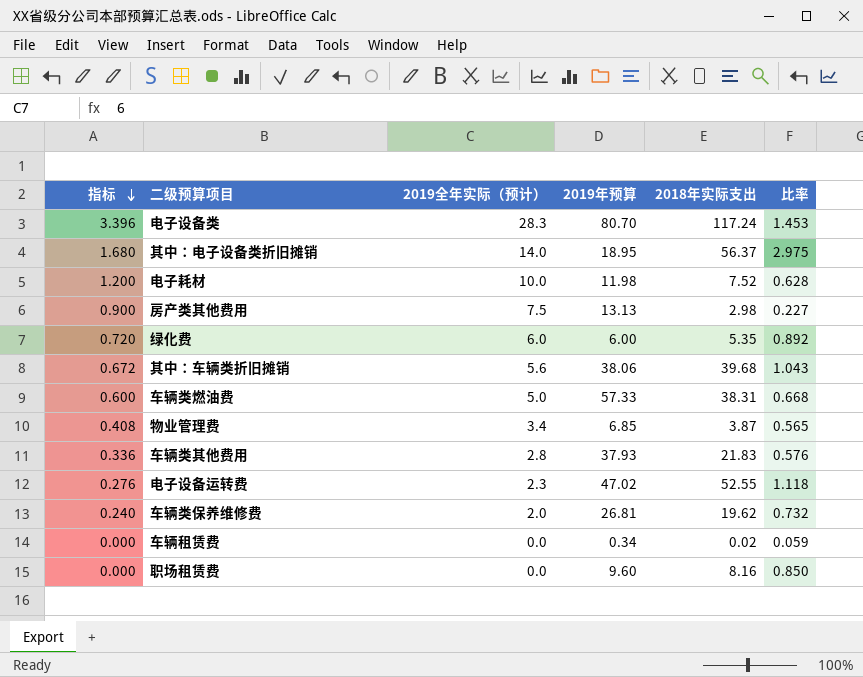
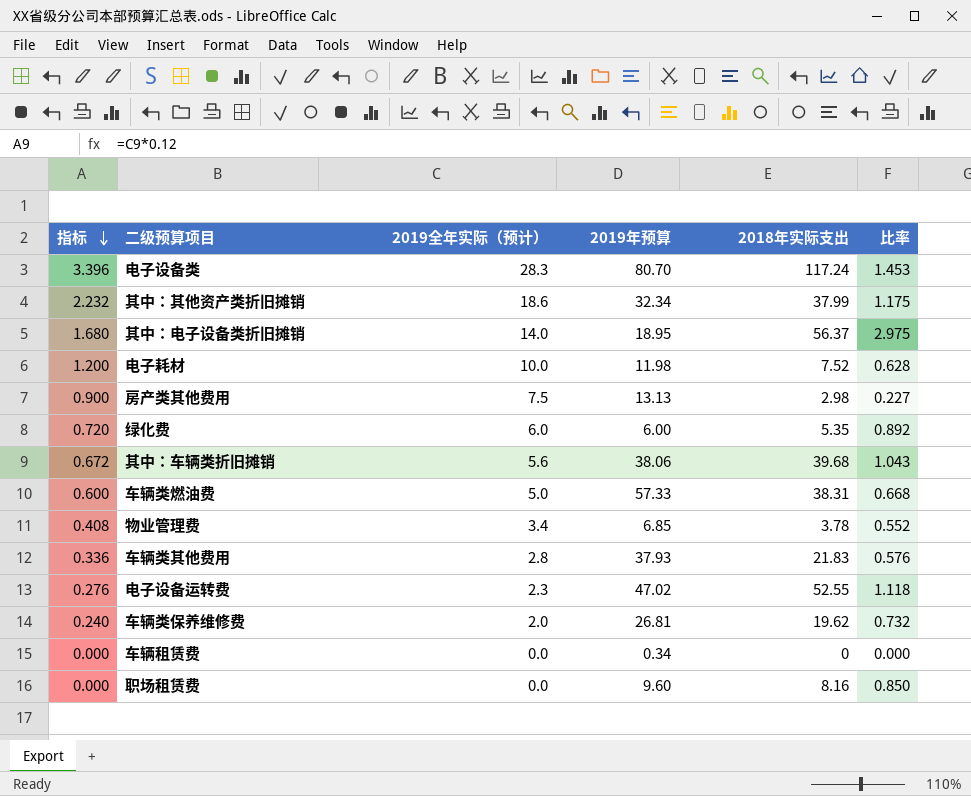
row 其中：其他资产类折旧摊销: none -> 2.232 | 18.6 | 32.34 | 37.99 | 1.175
物业管理费 | 2018年实际支出: 3.87 -> 3.78
物业管理费 | 比率: 0.565 -> 0.552
车辆租赁费 | 2018年实际支出: 0.02 -> 0
车辆租赁费 | 比率: 0.059 -> 0.000

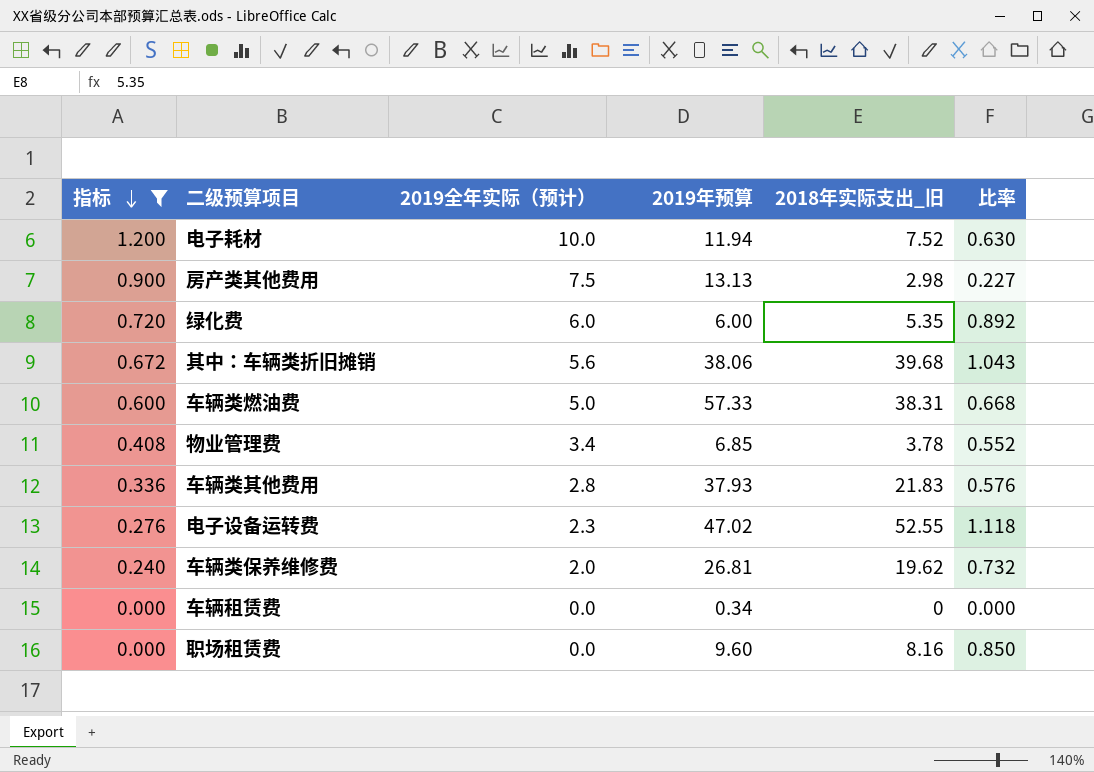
filter: none -> 指标 <= 1.200
column name: 2018年实际支出 -> 2018年实际支出_旧
电子耗材 | 2019年预算: 11.98 -> 11.94
电子耗材 | 比率: 0.628 -> 0.630

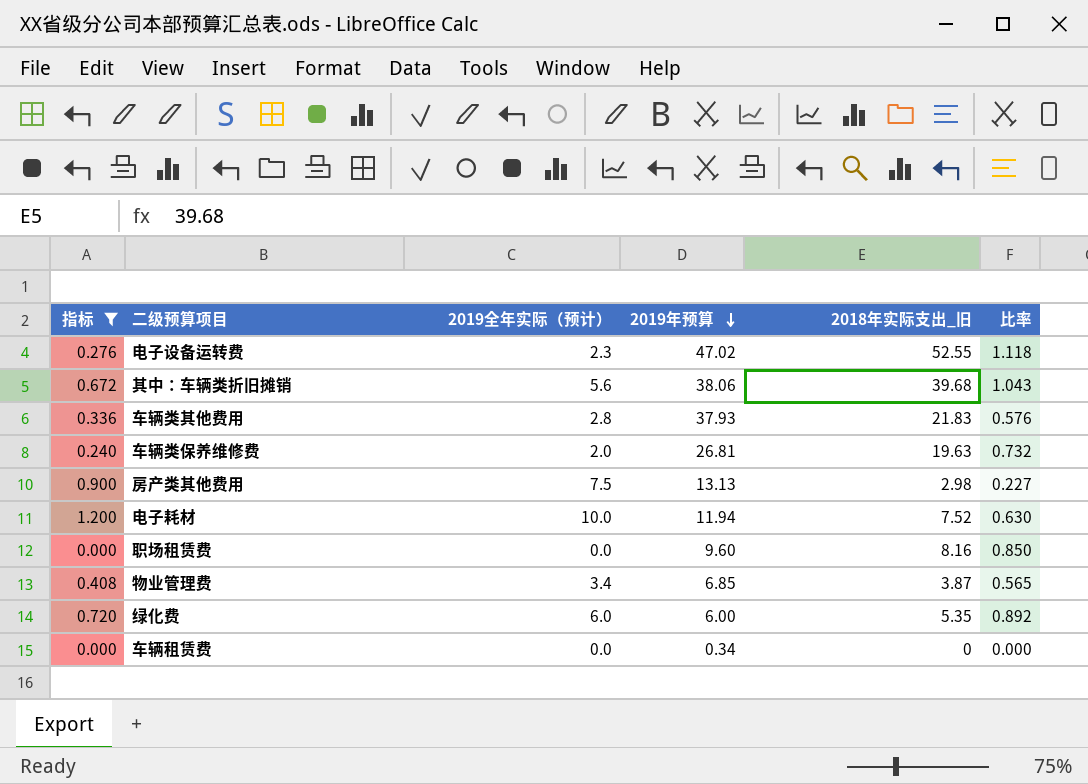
row order: 指标 descending -> 2019年预算 descending
row 车辆类燃油费: 0.600 | 5.0 | 57.33 | 38.31 | 0.668 -> none
车辆类保养维修费 | 2018年实际支出_旧: 19.62 -> 19.63
物业管理费 | 2018年实际支出_旧: 3.78 -> 3.87
物业管理费 | 比率: 0.552 -> 0.565

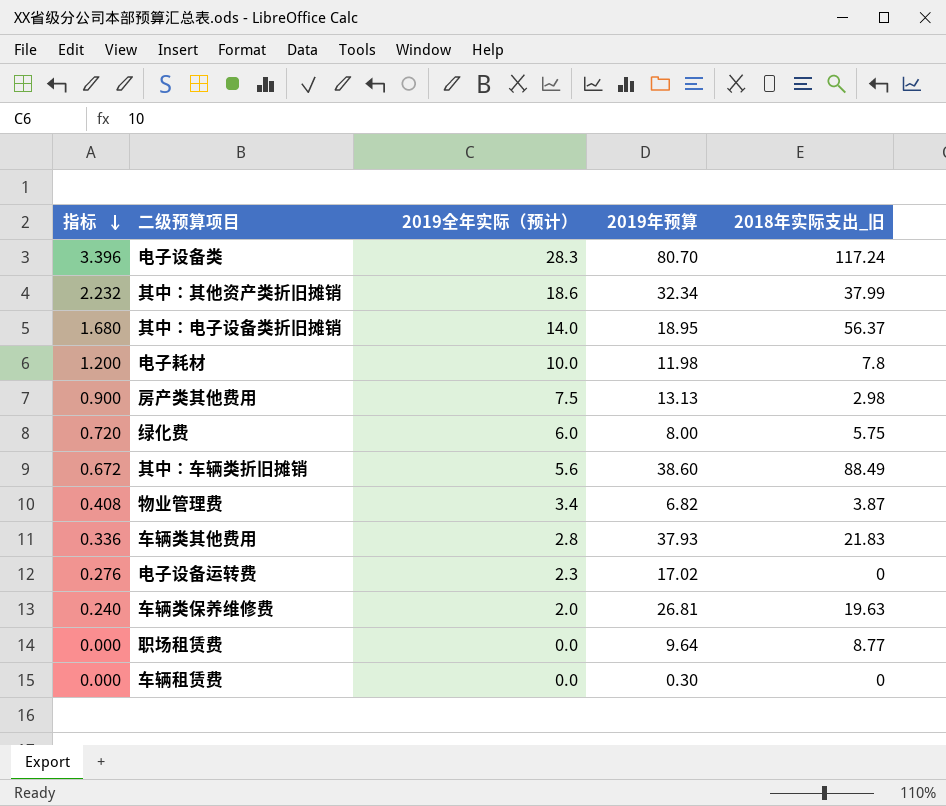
filter: 指标 <= 1.200 -> none
row order: 2019年预算 descending -> 指标 descending
column 比率 | formula: [2018年实际支出_旧] / [2019年预算] -> none
电子耗材 | 2019年预算: 11.94 -> 11.98
电子耗材 | 2018年实际支出_旧: 7.52 -> 7.8
绿化费 | 2019年预算: 6.00 -> 8.00
绿化费 | 2018年实际支出_旧: 5.35 -> 5.75
其中：车辆类折旧摊销 | 2019年预算: 38.06 -> 38.60
其中：车辆类折旧摊销 | 2018年实际支出_旧: 39.68 -> 88.49
物业管理费 | 2019年预算: 6.85 -> 6.82
电子设备运转费 | 2019年预算: 47.02 -> 17.02
电子设备运转费 | 2018年实际支出_旧: 52.55 -> 0
职场租赁费 | 2019年预算: 9.60 -> 9.64
职场租赁费 | 2018年实际支出_旧: 8.16 -> 8.77
车辆租赁费 | 2019年预算: 0.34 -> 0.30

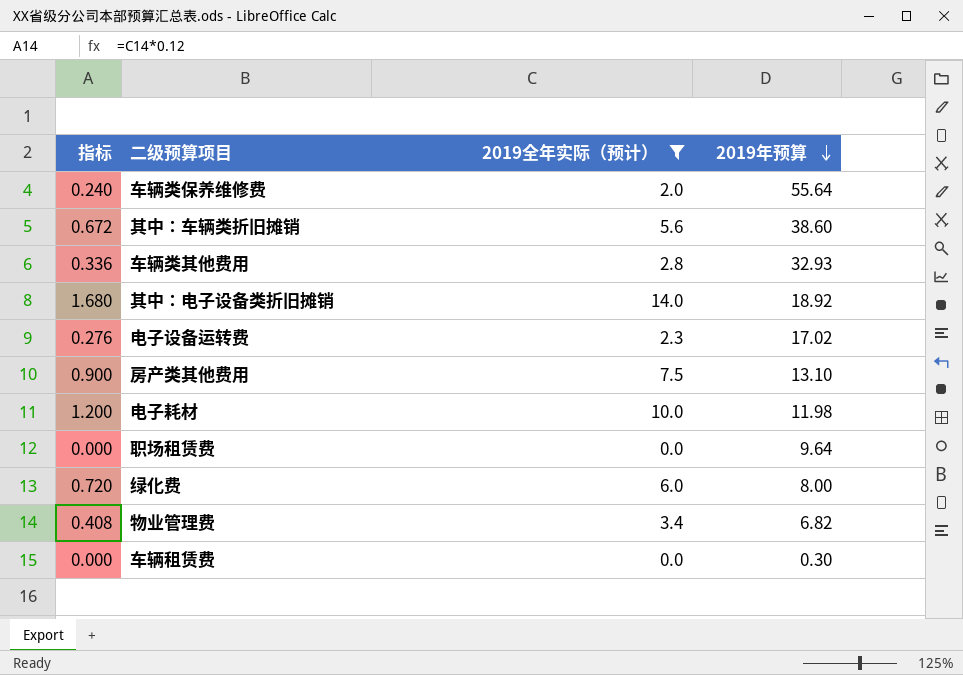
filter: none -> 2019全年实际（预计） <= 14.0
row order: 指标 descending -> 2019年预算 descending
column 2018年实际支出_旧 | position: 5 -> none
车辆类保养维修费 | 2019年预算: 26.81 -> 55.64
车辆类其他费用 | 2019年预算: 37.93 -> 32.93
其中：电子设备类折旧摊销 | 2019年预算: 18.95 -> 18.92
房产类其他费用 | 2019年预算: 13.13 -> 13.10

